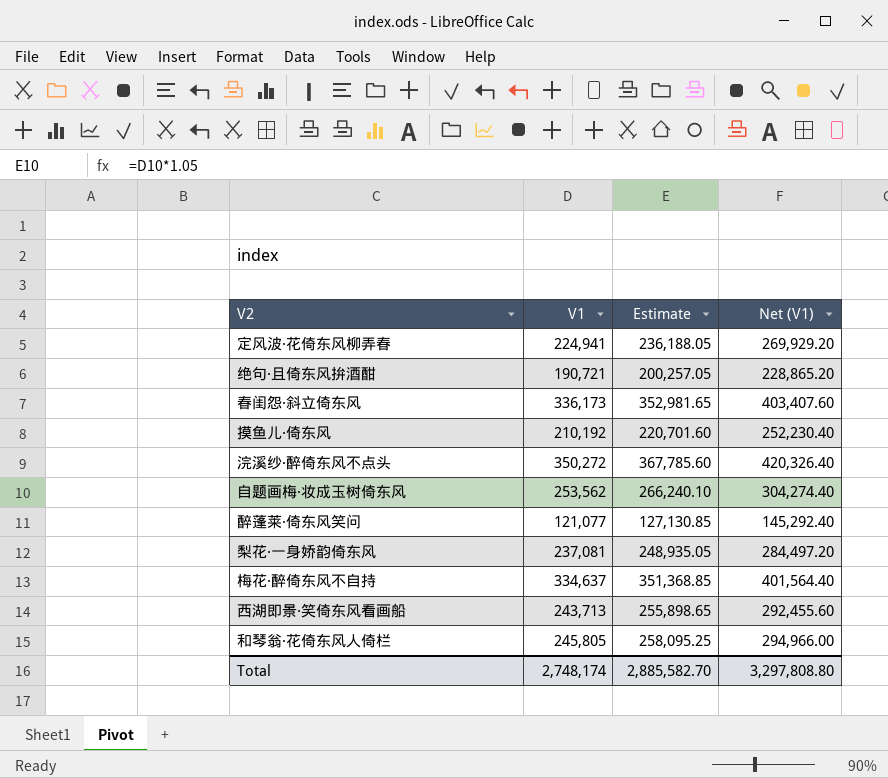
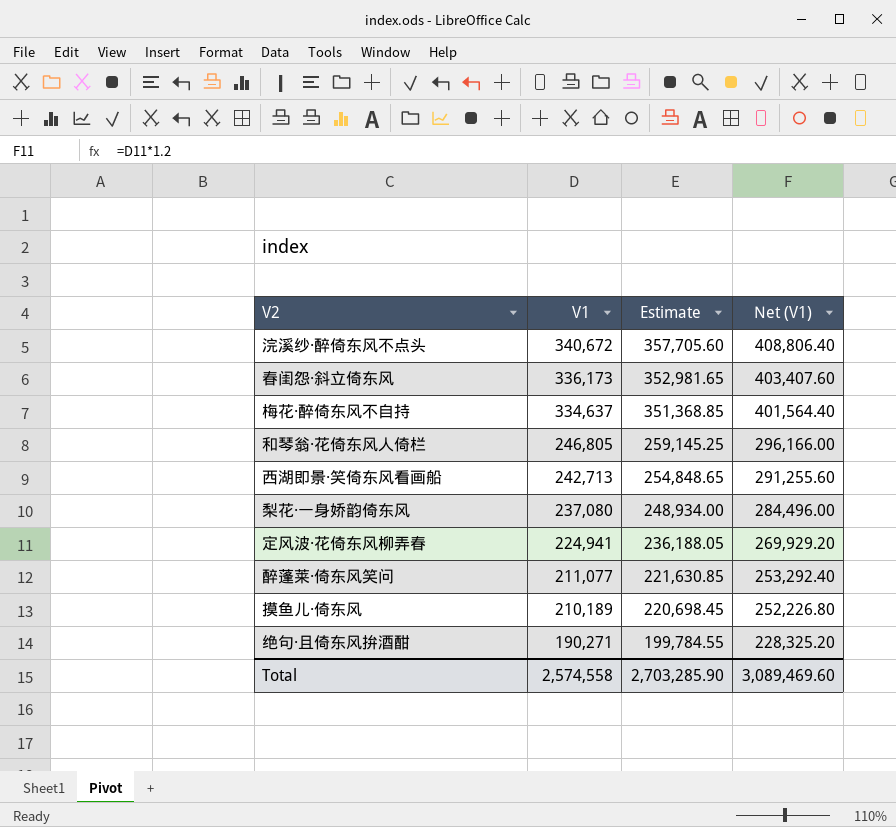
row order: none -> V1 descending
row 自题画梅·妆成玉树倚东风: 253,562 | 266,240.10 | 304,274.40 -> none
浣溪纱·醉倚东风不点头 | V1: 350,272 -> 340,672
浣溪纱·醉倚东风不点头 | Estimate: 367,785.60 -> 357,705.60
浣溪纱·醉倚东风不点头 | Net (V1): 420,326.40 -> 408,806.40
和琴翁·花倚东风人倚栏 | V1: 245,805 -> 246,805
和琴翁·花倚东风人倚栏 | Estimate: 258,095.25 -> 259,145.25
和琴翁·花倚东风人倚栏 | Net (V1): 294,966.00 -> 296,166.00
西湖即景·笑倚东风看画船 | V1: 243,713 -> 242,713
西湖即景·笑倚东风看画船 | Estimate: 255,898.65 -> 254,848.65
西湖即景·笑倚东风看画船 | Net (V1): 292,455.60 -> 291,255.60
梨花·一身娇韵倚东风 | V1: 237,081 -> 237,080
梨花·一身娇韵倚东风 | Estimate: 248,935.05 -> 248,934.00
梨花·一身娇韵倚东风 | Net (V1): 284,497.20 -> 284,496.00
醉蓬莱·倚东风笑问 | V1: 121,077 -> 211,077
醉蓬莱·倚东风笑问 | Estimate: 127,130.85 -> 221,630.85
醉蓬莱·倚东风笑问 | Net (V1): 145,292.40 -> 253,292.40
摸鱼儿·倚东风 | V1: 210,192 -> 210,189
摸鱼儿·倚东风 | Estimate: 220,701.60 -> 220,698.45
摸鱼儿·倚东风 | Net (V1): 252,230.40 -> 252,226.80
绝句·且倚东风拚酒酣 | V1: 190,721 -> 190,271
绝句·且倚东风拚酒酣 | Estimate: 200,257.05 -> 199,784.55
绝句·且倚东风拚酒酣 | Net (V1): 228,865.20 -> 228,325.20
Total | V1: 2,748,174 -> 2,574,558
Total | Estimate: 2,885,582.70 -> 2,703,285.90
Total | Net (V1): 3,297,808.80 -> 3,089,469.60

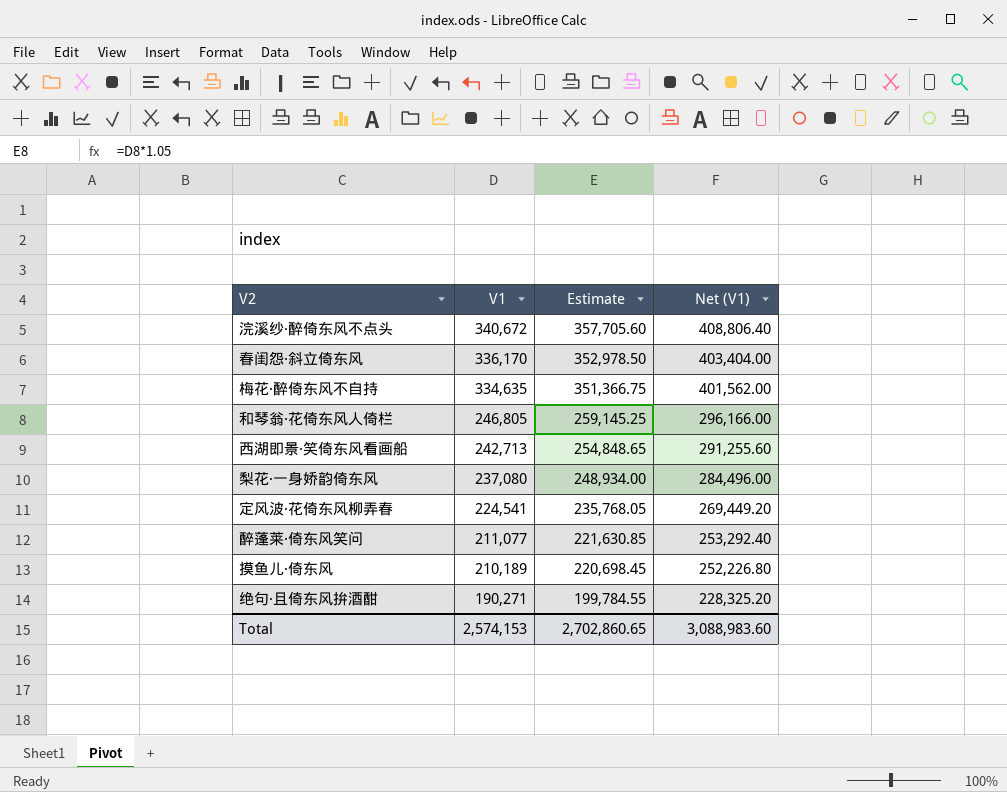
春闺怨·斜立倚东风 | V1: 336,173 -> 336,170
春闺怨·斜立倚东风 | Estimate: 352,981.65 -> 352,978.50
春闺怨·斜立倚东风 | Net (V1): 403,407.60 -> 403,404.00
梅花·醉倚东风不自持 | V1: 334,637 -> 334,635
梅花·醉倚东风不自持 | Estimate: 351,368.85 -> 351,366.75
梅花·醉倚东风不自持 | Net (V1): 401,564.40 -> 401,562.00
定风波·花倚东风柳弄春 | V1: 224,941 -> 224,541
定风波·花倚东风柳弄春 | Estimate: 236,188.05 -> 235,768.05
定风波·花倚东风柳弄春 | Net (V1): 269,929.20 -> 269,449.20
Total | V1: 2,574,558 -> 2,574,153
Total | Estimate: 2,703,285.90 -> 2,702,860.65
Total | Net (V1): 3,089,469.60 -> 3,088,983.60

